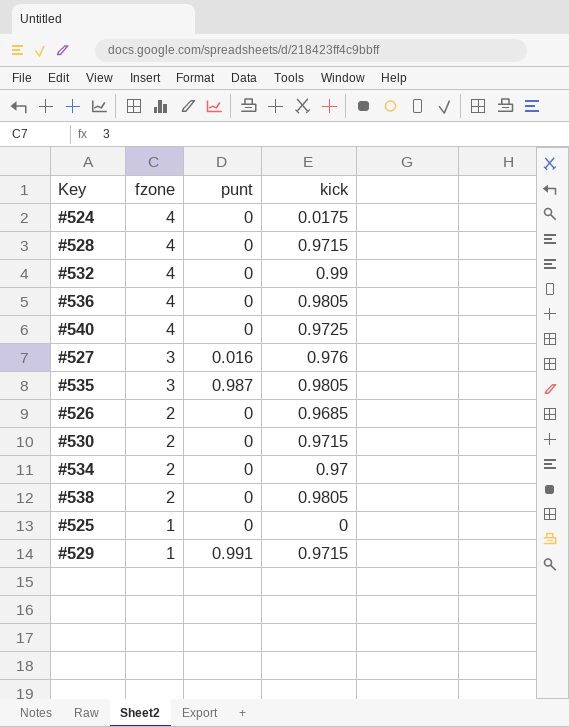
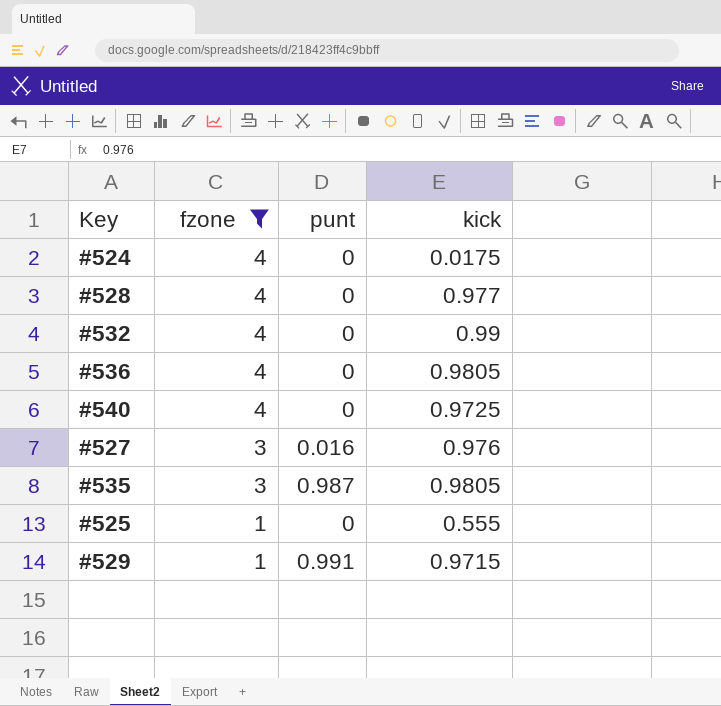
filter: none -> fzone != 2
#528 | kick: 0.9715 -> 0.977
#525 | kick: 0 -> 0.555

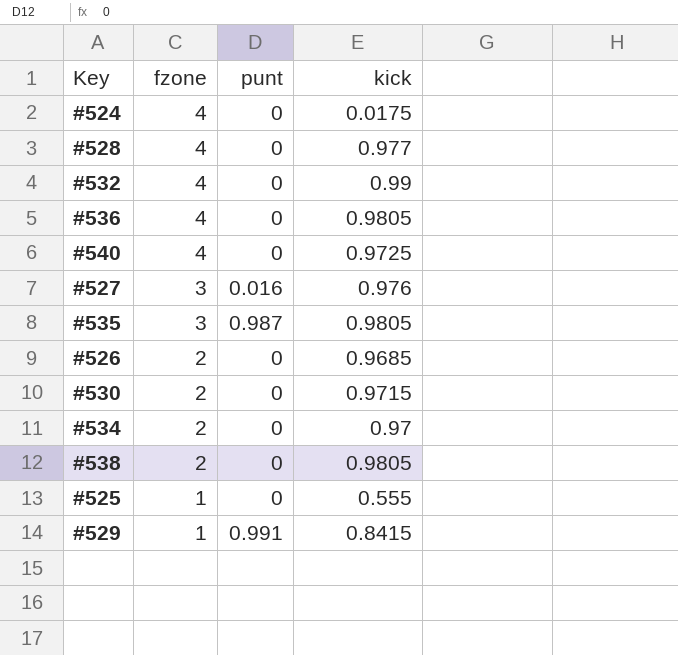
filter: fzone != 2 -> none
#529 | kick: 0.9715 -> 0.8415

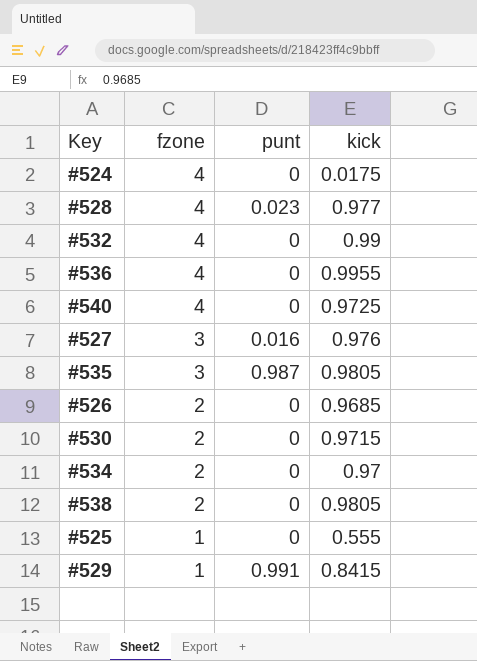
#528 | punt: 0 -> 0.023
#536 | kick: 0.9805 -> 0.9955

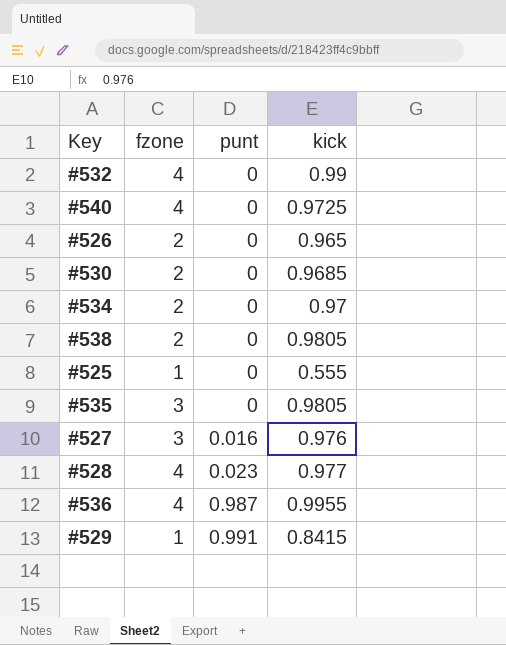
row order: fzone descending -> punt ascending
row #524: 4 | 0 | 0.0175 -> none
#526 | kick: 0.9685 -> 0.965
#530 | kick: 0.9715 -> 0.9685
#535 | punt: 0.987 -> 0
#536 | punt: 0 -> 0.987

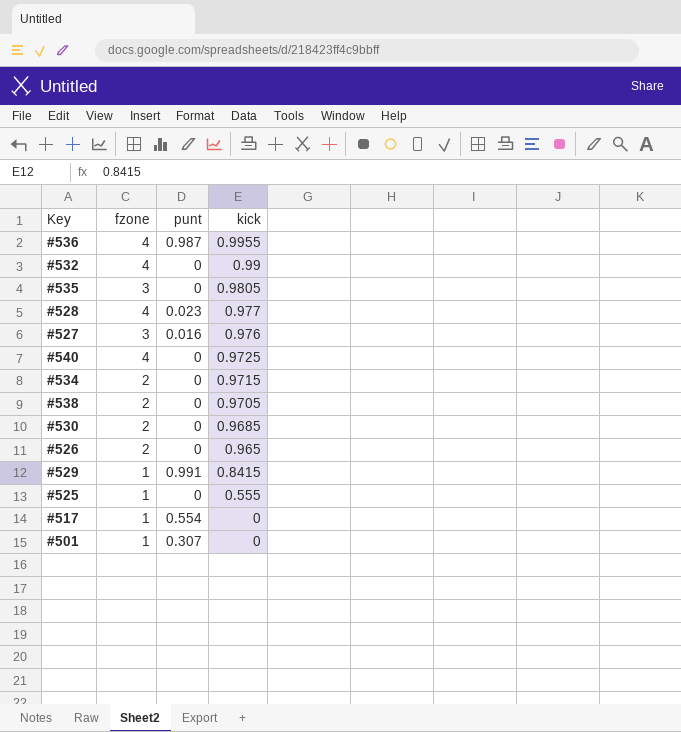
row order: punt ascending -> kick descending
#534 | kick: 0.97 -> 0.9715
#538 | kick: 0.9805 -> 0.9705
row #517: none -> 1 | 0.554 | 0
row #501: none -> 1 | 0.307 | 0

